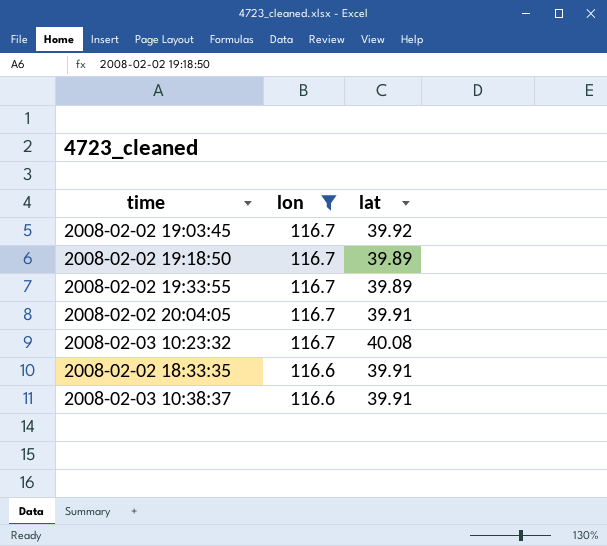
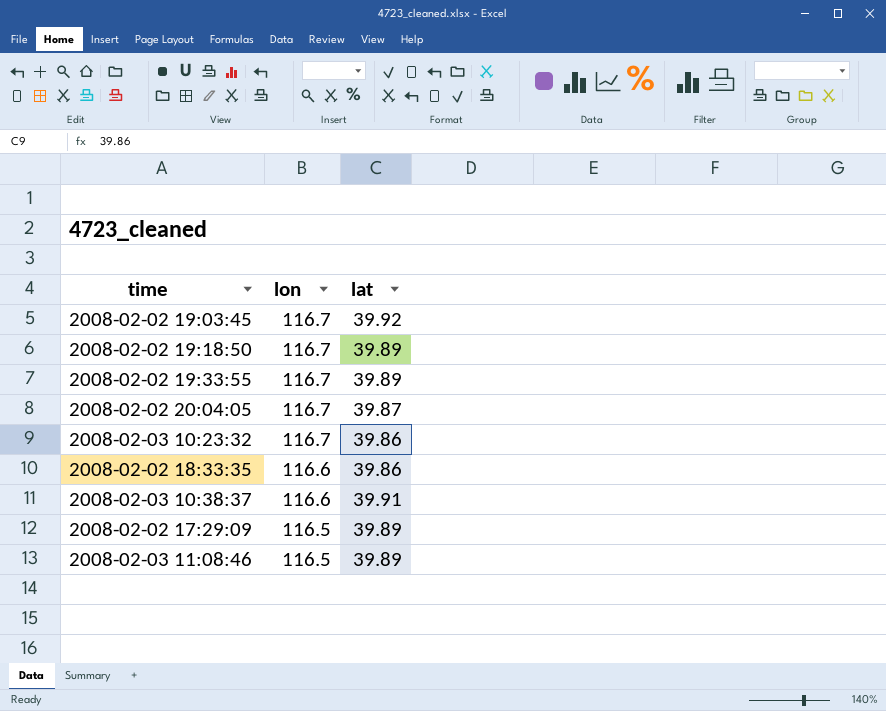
filter: lon != 116.5 -> none
2008-02-02 20:04:05 | lat: 39.91 -> 39.87
2008-02-03 10:23:32 | lat: 40.08 -> 39.86
2008-02-02 18:33:35 | lat: 39.91 -> 39.86

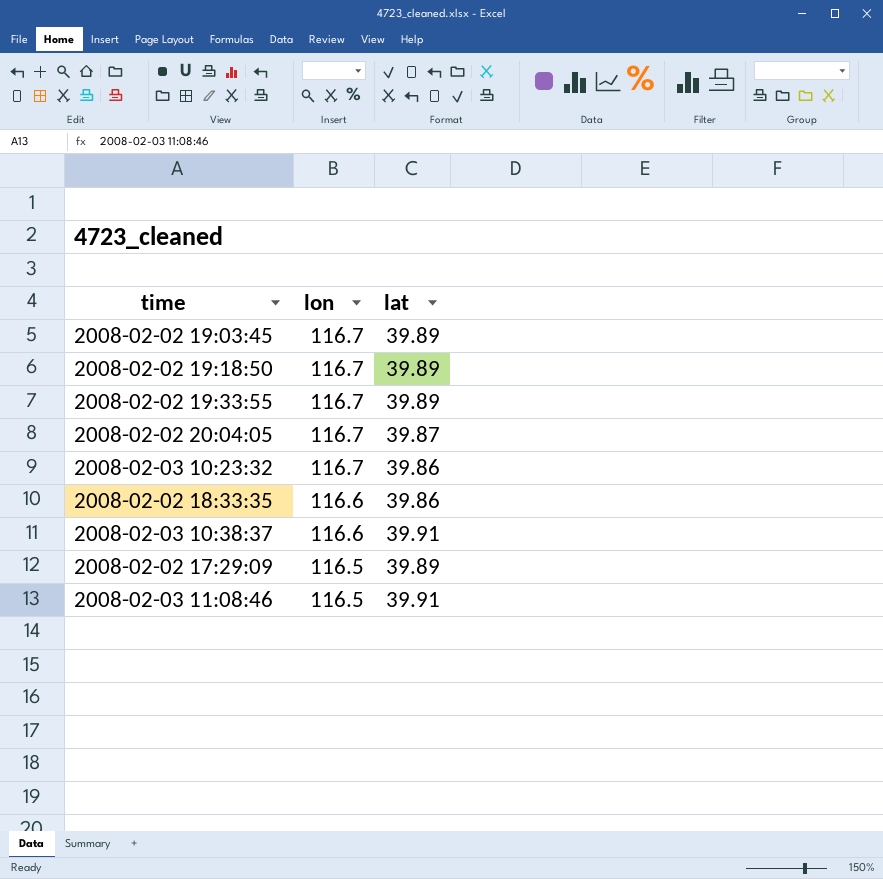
2008-02-02 19:03:45 | lat: 39.92 -> 39.89
2008-02-03 11:08:46 | lat: 39.89 -> 39.91

